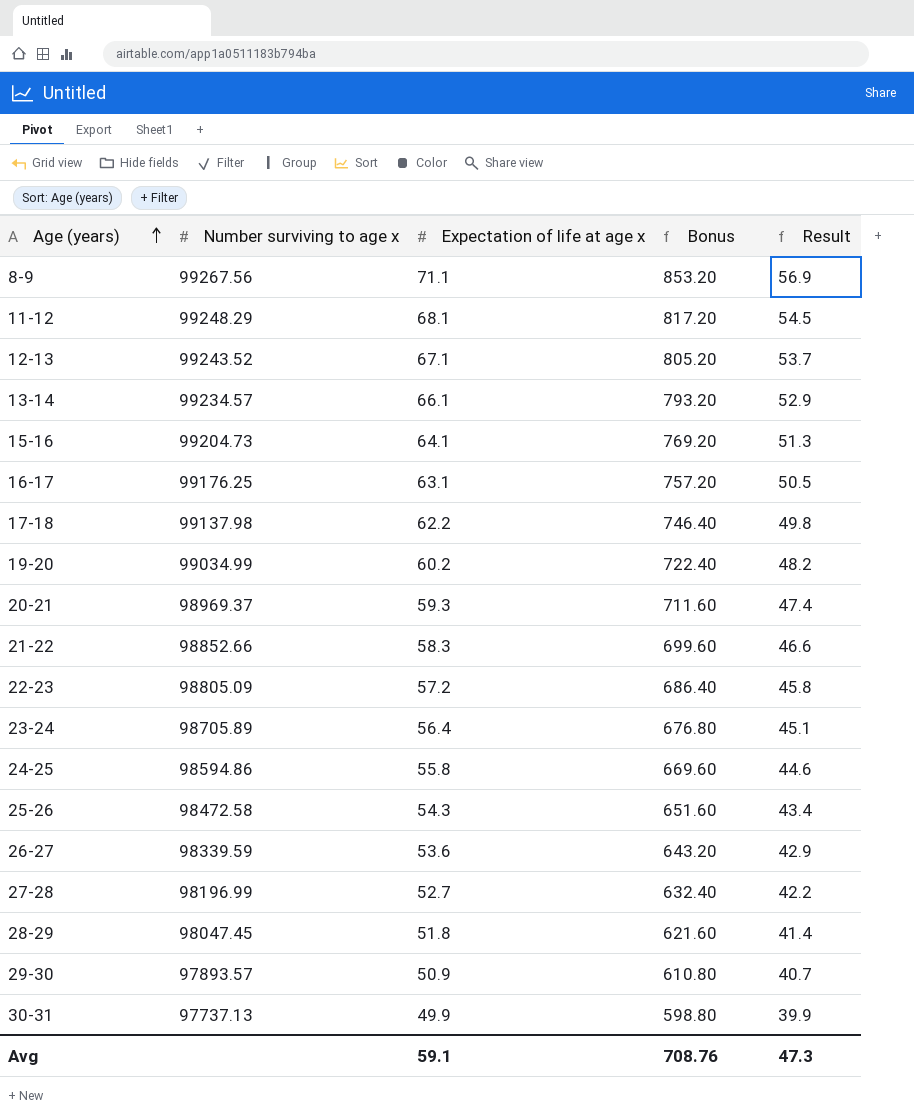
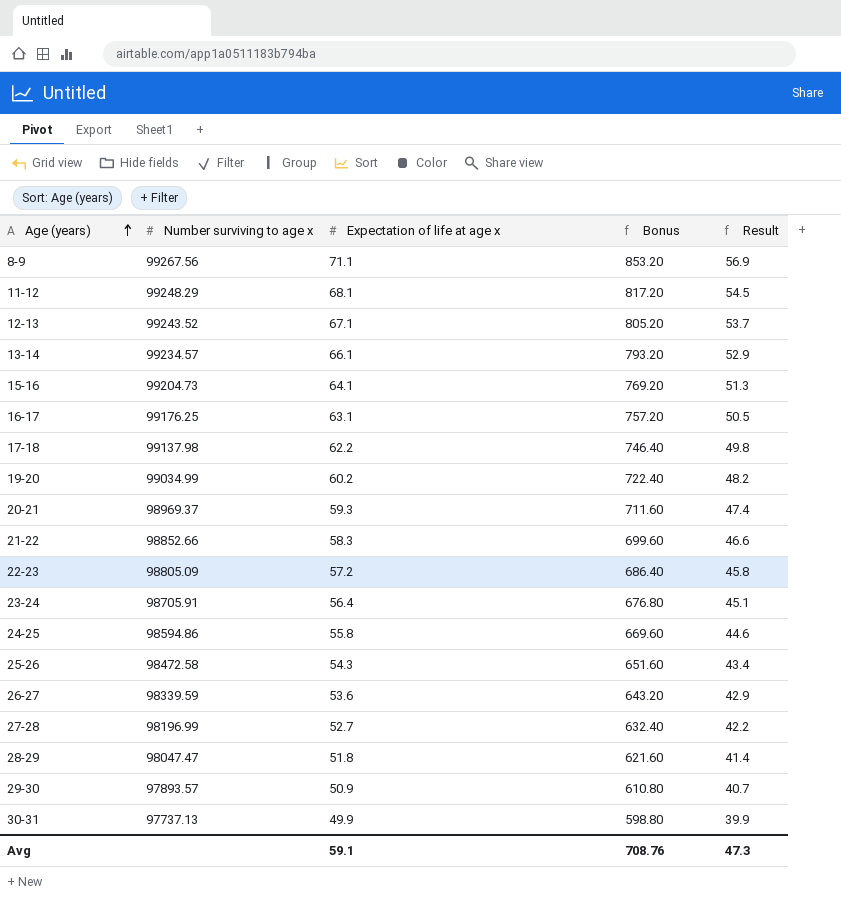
23-24 | Number surviving to age x: 98705.89 -> 98705.91
28-29 | Number surviving to age x: 98047.45 -> 98047.47

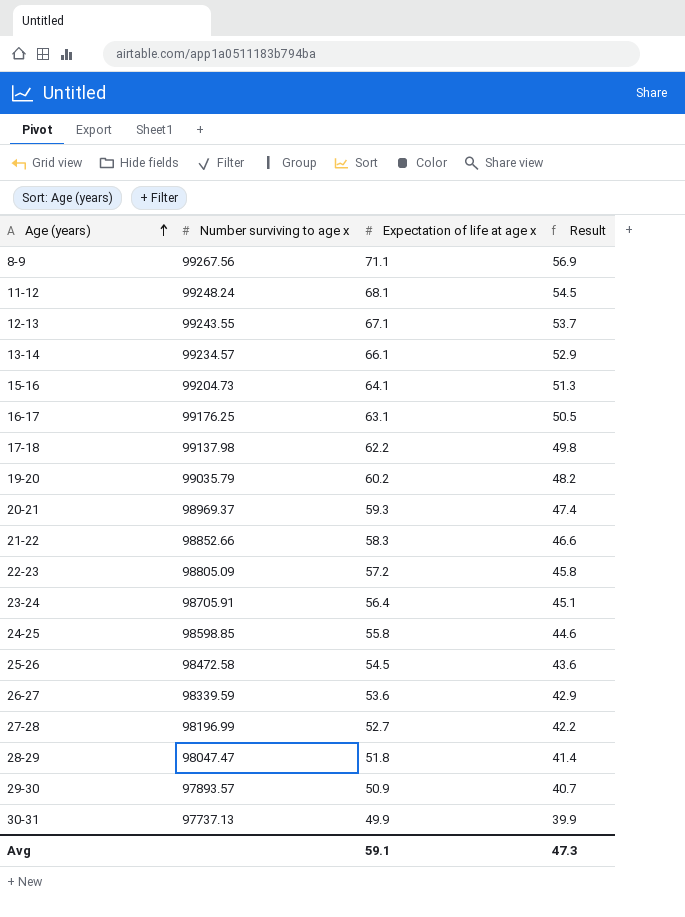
column Bonus | formula: [Expectation of life at age x] * 12 -> none
11-12 | Number surviving to age x: 99248.29 -> 99248.24
12-13 | Number surviving to age x: 99243.52 -> 99243.55
19-20 | Number surviving to age x: 99034.99 -> 99035.79
24-25 | Number surviving to age x: 98594.86 -> 98598.85
25-26 | Expectation of life at age x: 54.3 -> 54.5
25-26 | Result: 43.4 -> 43.6

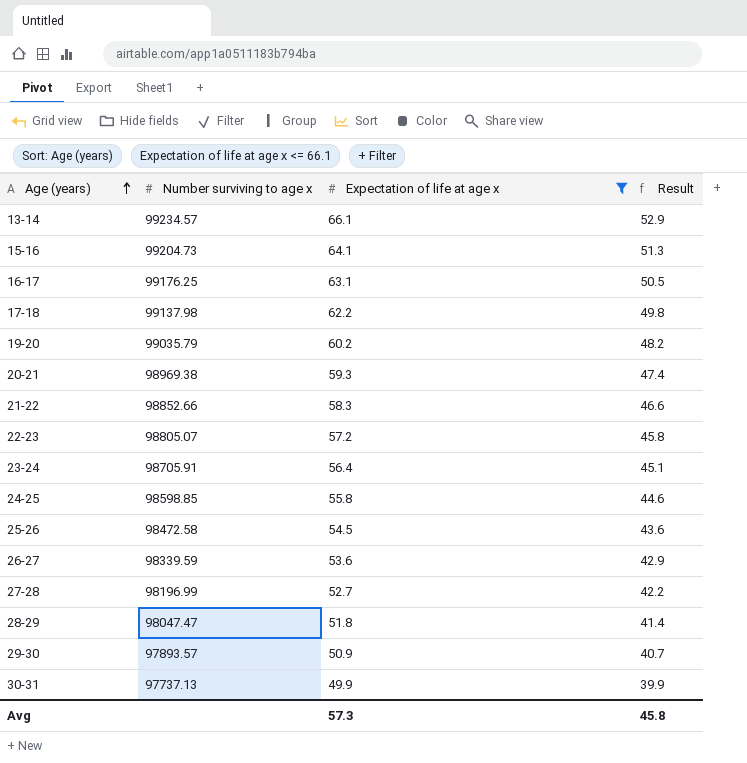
filter: none -> Expectation of life at age x <= 66.1
20-21 | Number surviving to age x: 98969.37 -> 98969.38
22-23 | Number surviving to age x: 98805.09 -> 98805.07
Avg | Expectation of life at age x: 59.1 -> 57.3
Avg | Result: 47.3 -> 45.8

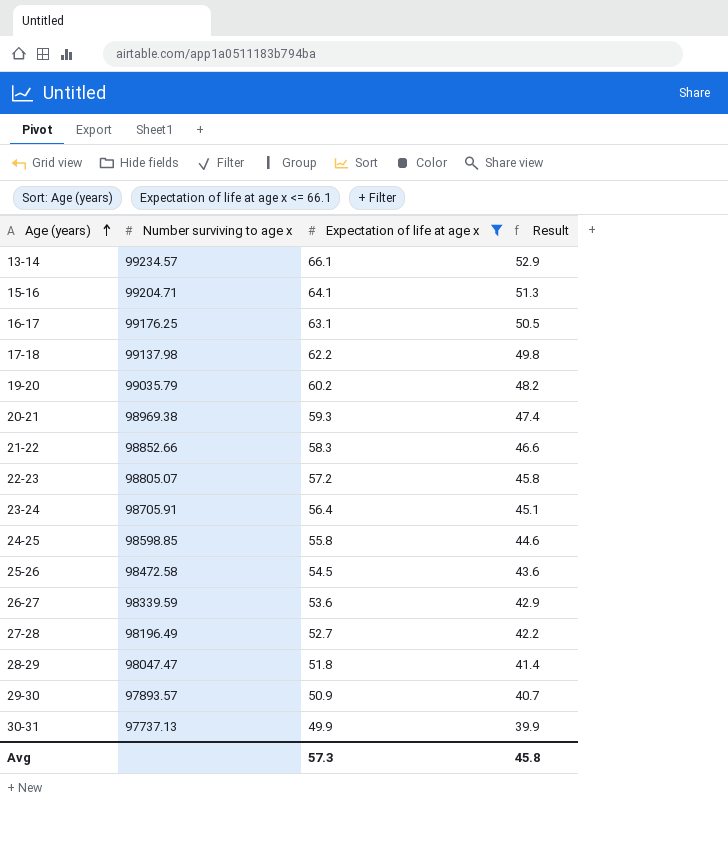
15-16 | Number surviving to age x: 99204.73 -> 99204.71
27-28 | Number surviving to age x: 98196.99 -> 98196.49

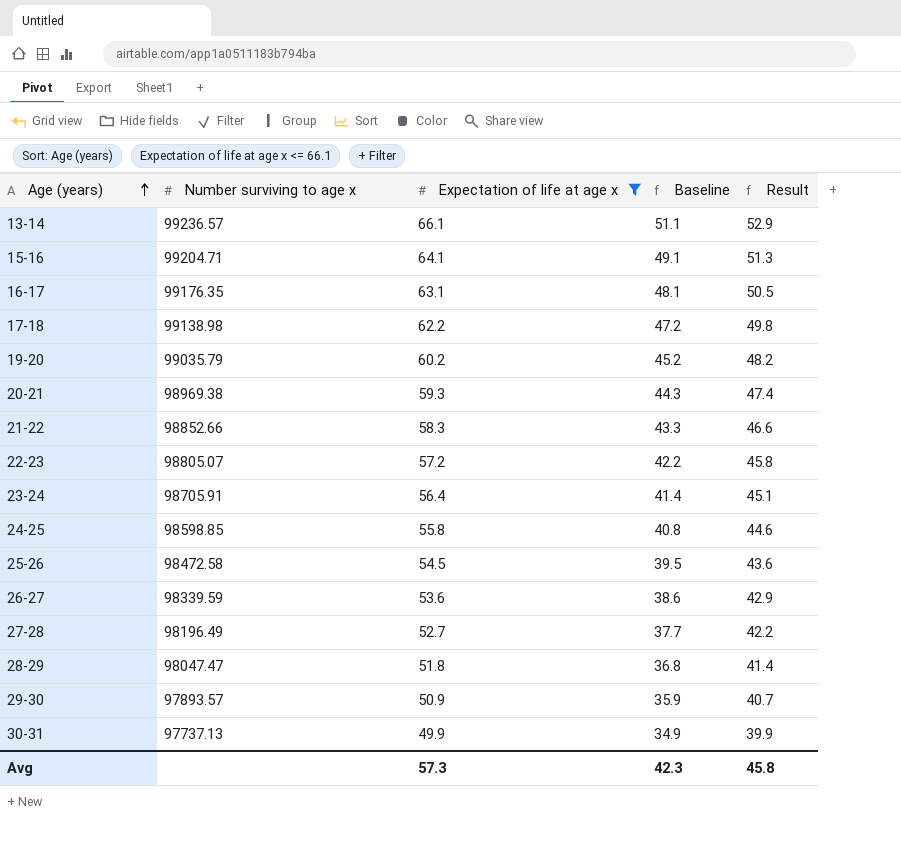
column Baseline | formula: none -> [Expectation of life at age x] - 15
13-14 | Number surviving to age x: 99234.57 -> 99236.57
16-17 | Number surviving to age x: 99176.25 -> 99176.35
17-18 | Number surviving to age x: 99137.98 -> 99138.98

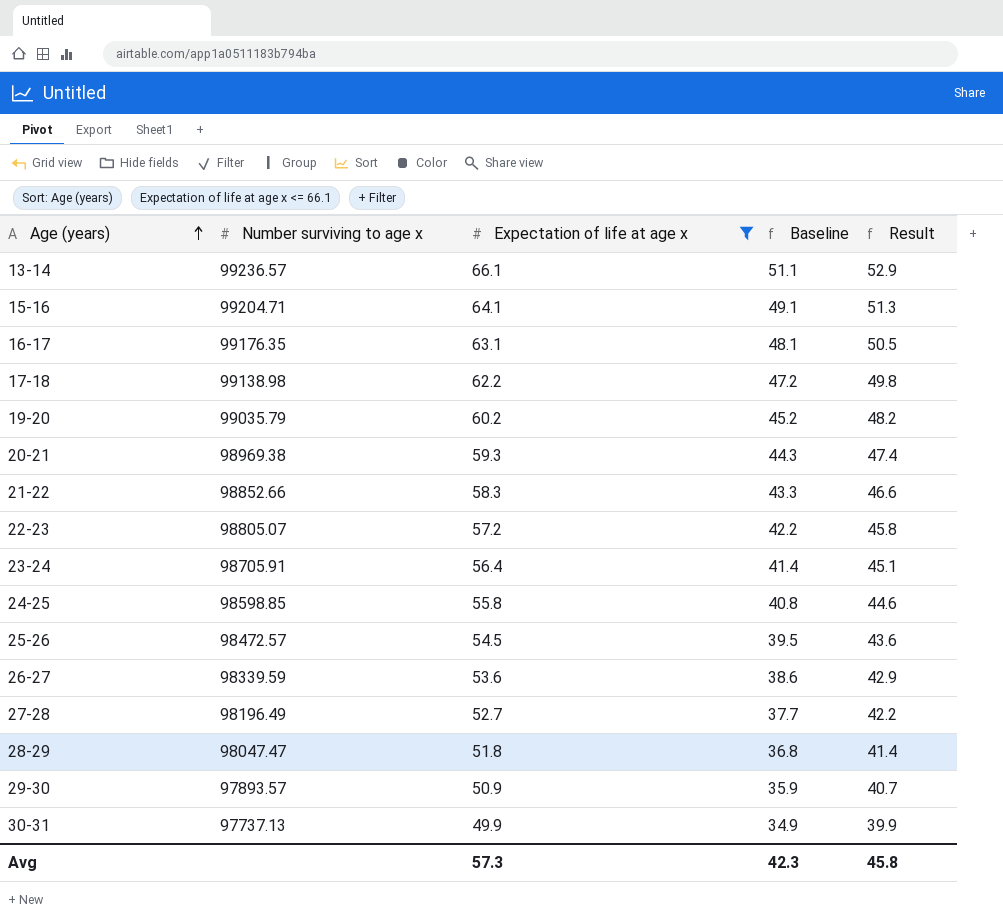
25-26 | Number surviving to age x: 98472.58 -> 98472.57

